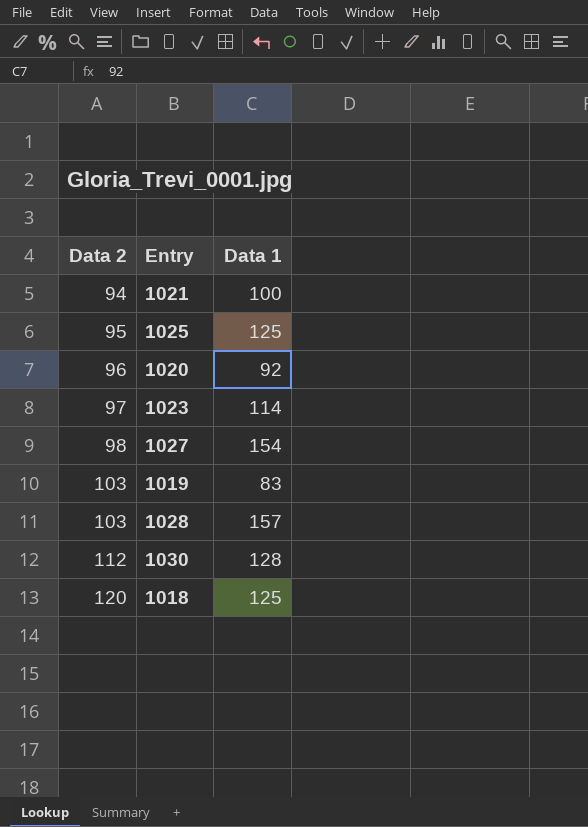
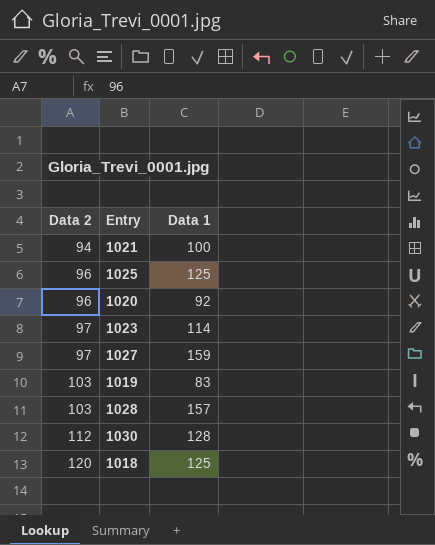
1025 | Data 2: 95 -> 96
1027 | Data 2: 98 -> 97
1027 | Data 1: 154 -> 159

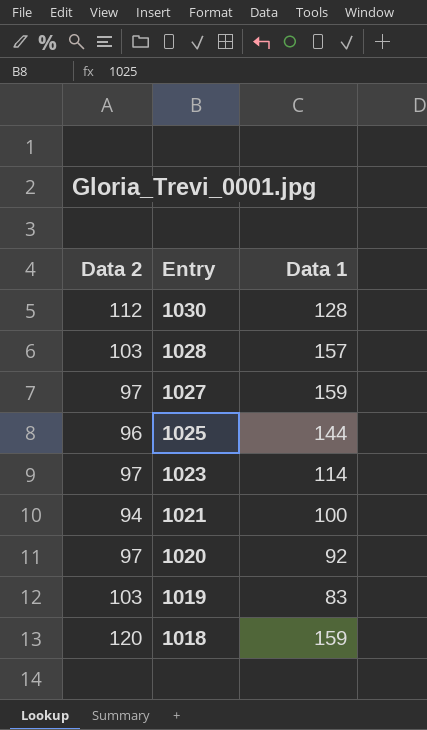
row order: Data 2 ascending -> Entry descending
1025 | Data 1: 125 -> 144
1020 | Data 2: 96 -> 97
1018 | Data 1: 125 -> 159

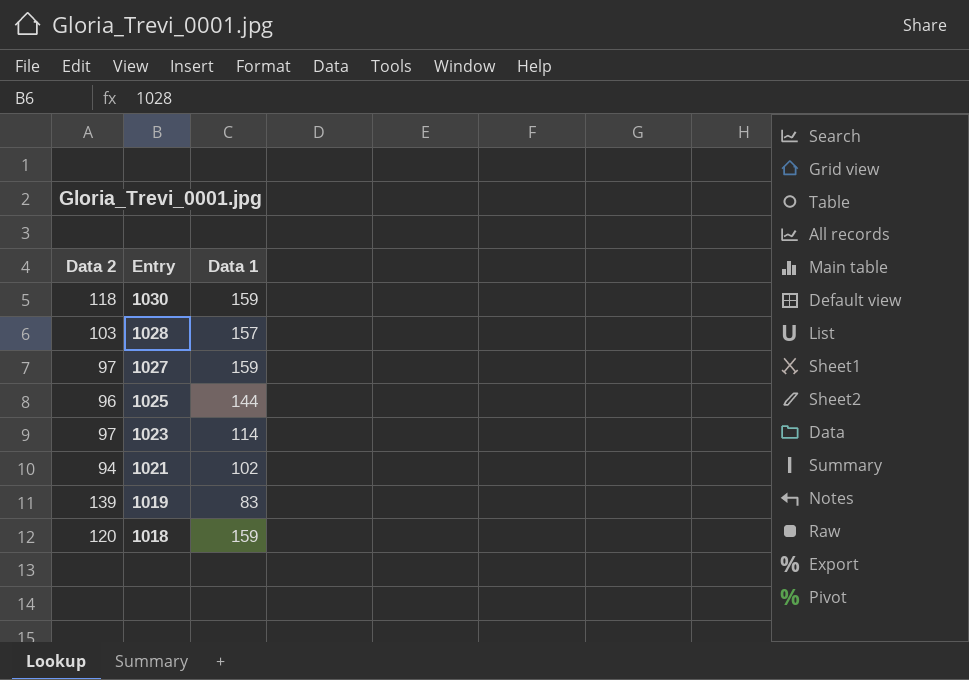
row 1020: 97 | 92 -> none
1030 | Data 2: 112 -> 118
1030 | Data 1: 128 -> 159
1021 | Data 1: 100 -> 102
1019 | Data 2: 103 -> 139

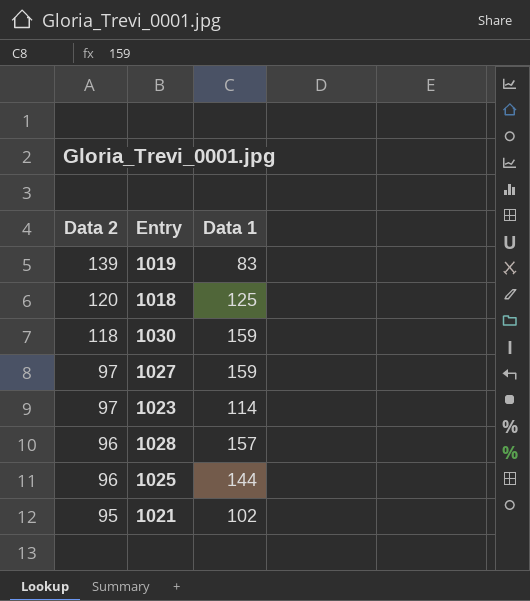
row order: Entry descending -> Data 2 descending
1018 | Data 1: 159 -> 125
1028 | Data 2: 103 -> 96
1021 | Data 2: 94 -> 95

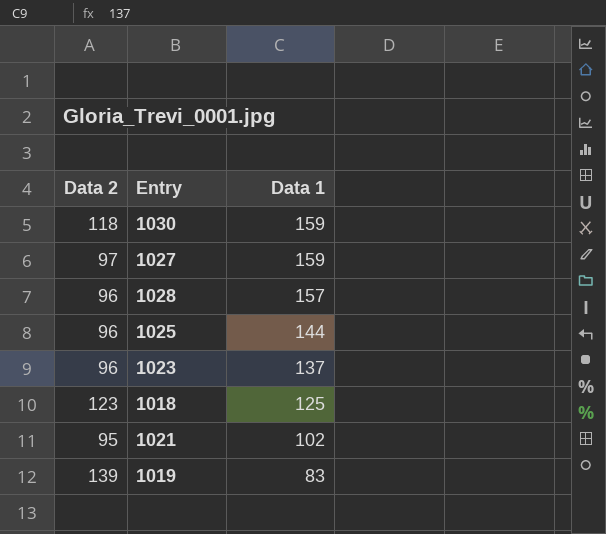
row order: Data 2 descending -> Data 1 descending
1023 | Data 2: 97 -> 96
1023 | Data 1: 114 -> 137
1018 | Data 2: 120 -> 123

